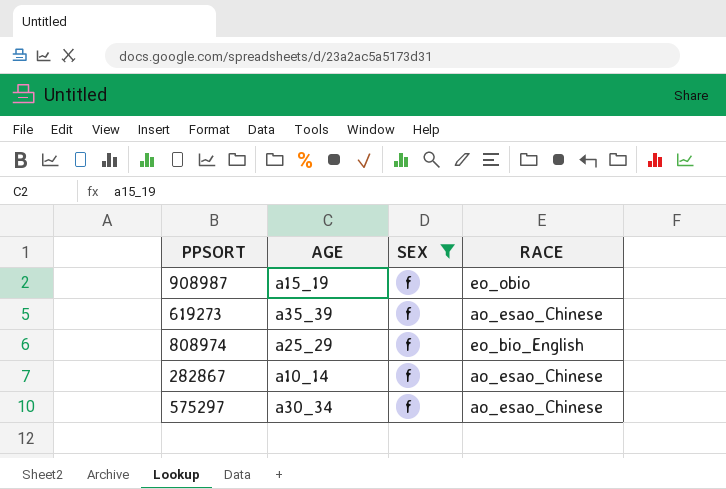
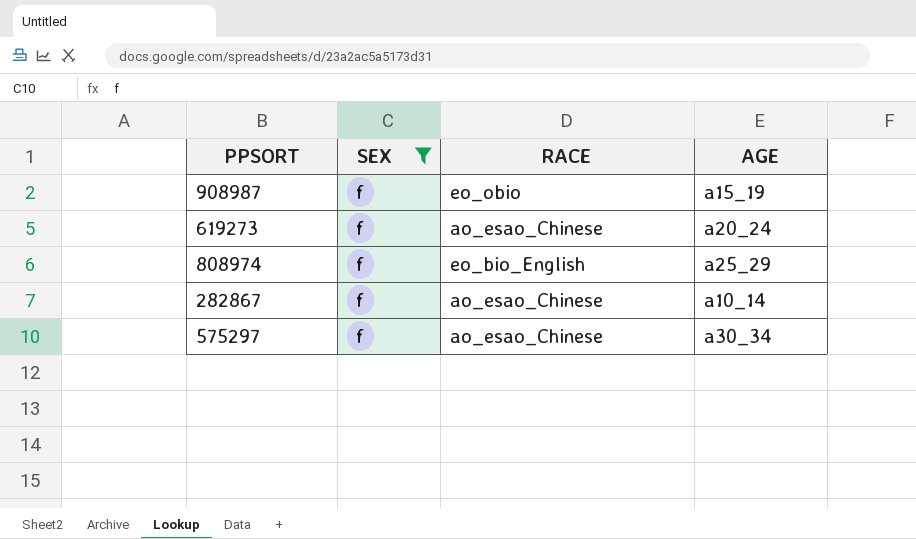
column AGE | position: 2 -> 4
619273 | AGE: a35_39 -> a20_24

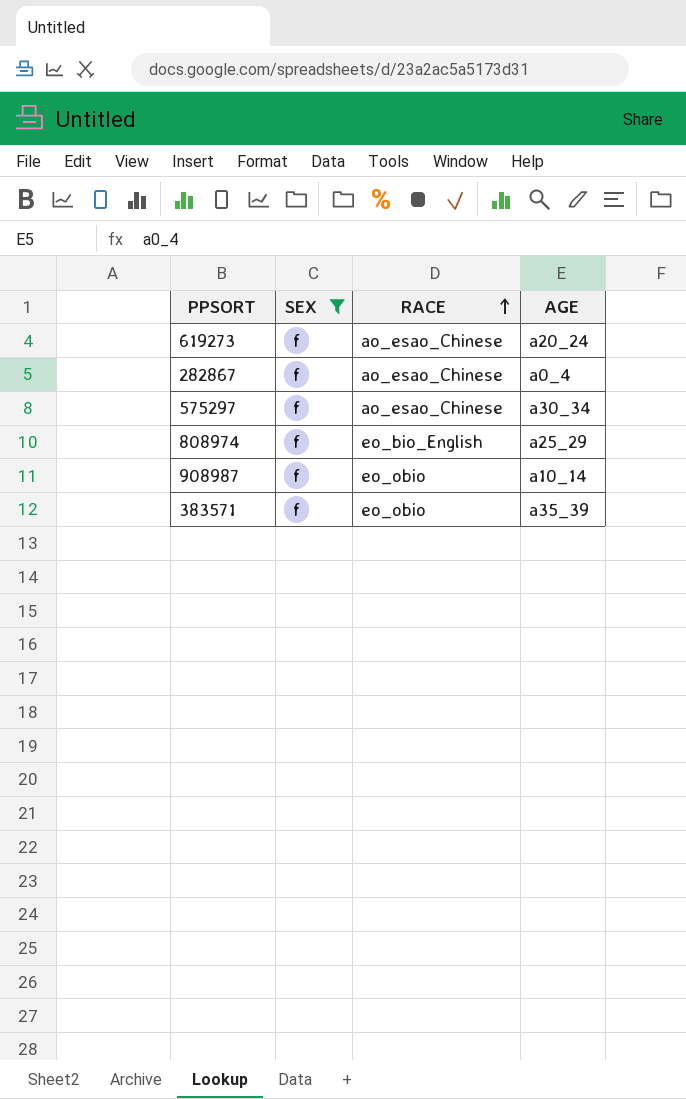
row order: none -> RACE ascending
282867 | AGE: a10_14 -> a0_4
908987 | AGE: a15_19 -> a10_14
row 383571: none -> f | eo_obio | a35_39

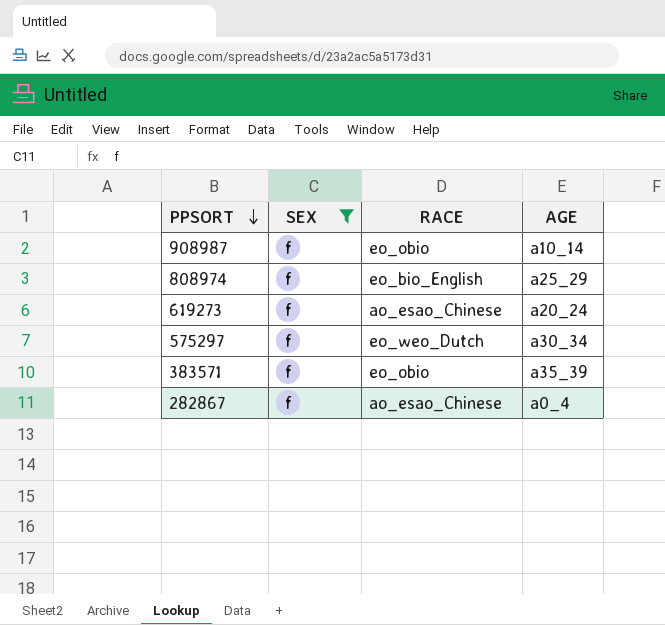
row order: RACE ascending -> PPSORT descending
575297 | RACE: ao_esao_Chinese -> eo_weo_Dutch

